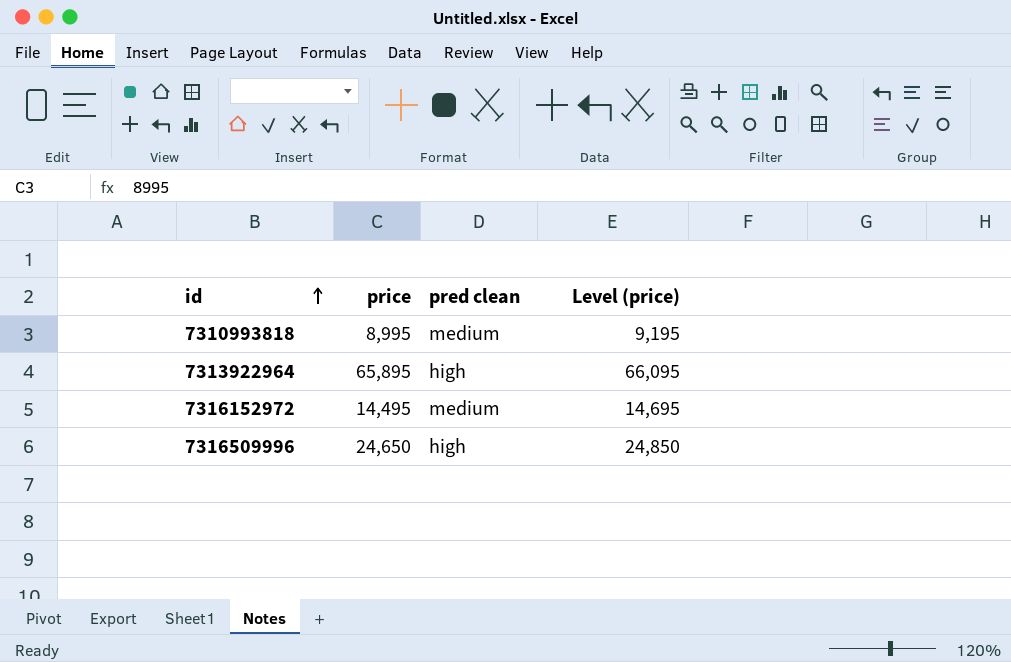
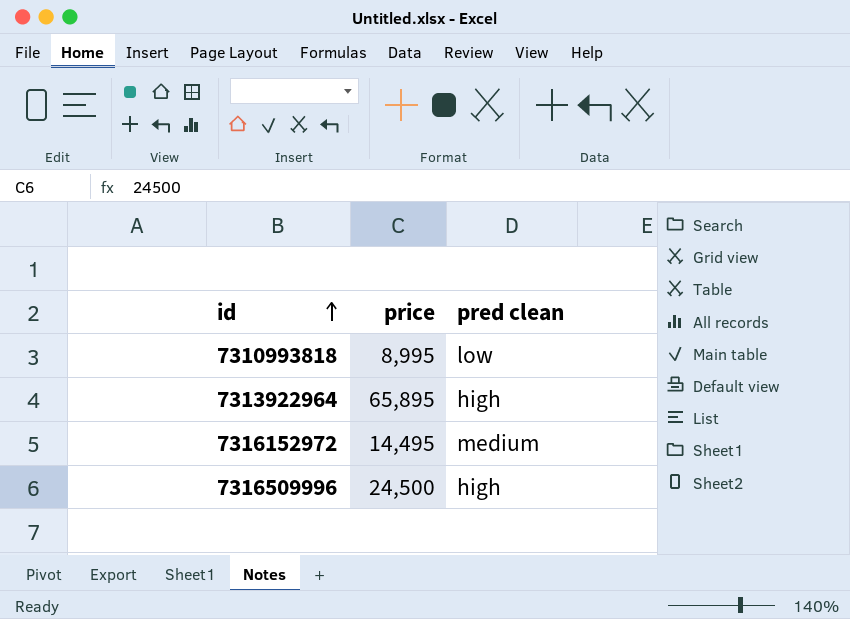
column Level (price) | formula: [price] + 200 -> none
7310993818 | pred clean: medium -> low
7316509996 | price: 24,650 -> 24,500

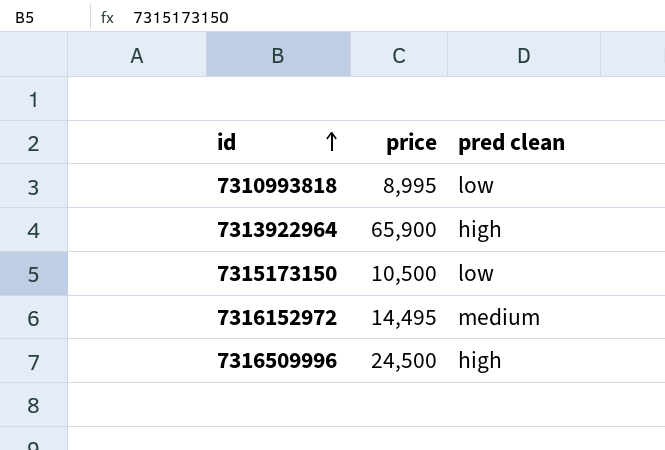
7313922964 | price: 65,895 -> 65,900
row 7315173150: none -> 10,500 | low

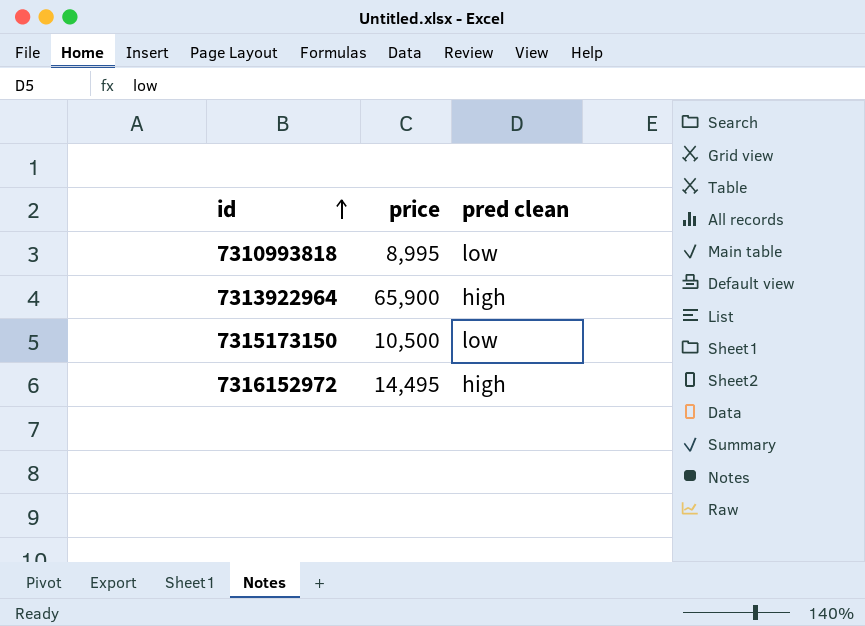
row 7316509996: 24,500 | high -> none
7316152972 | pred clean: medium -> high

